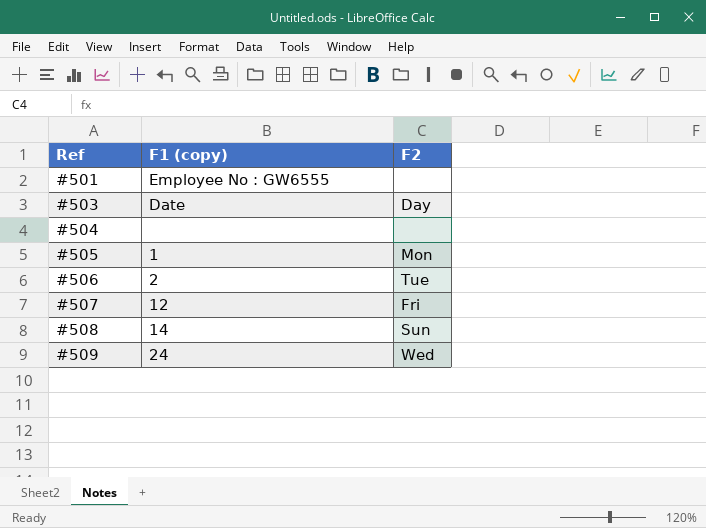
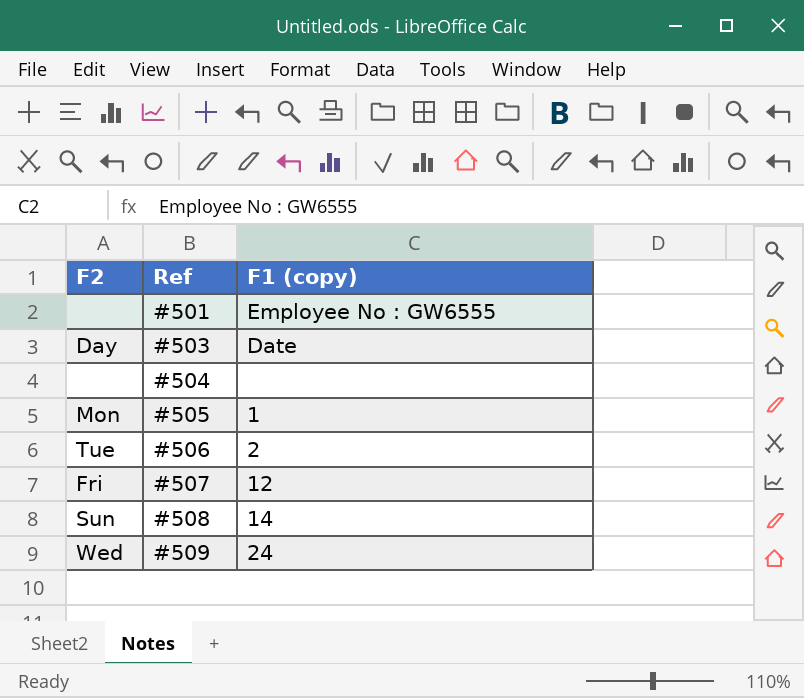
column F2 | position: 3 -> 1

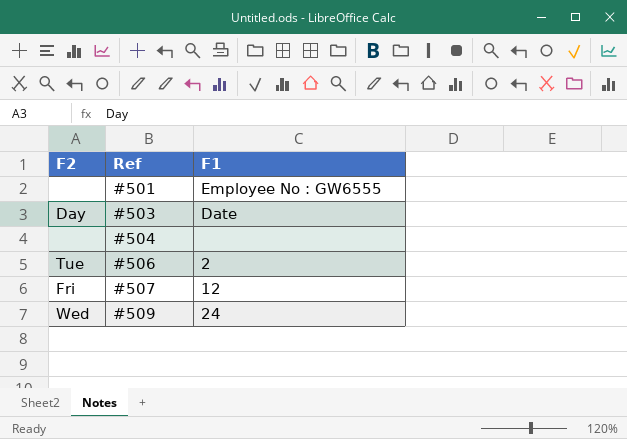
column name: F1 (copy) -> F1
row #505: Mon | 1 -> none
row #508: Sun | 14 -> none

